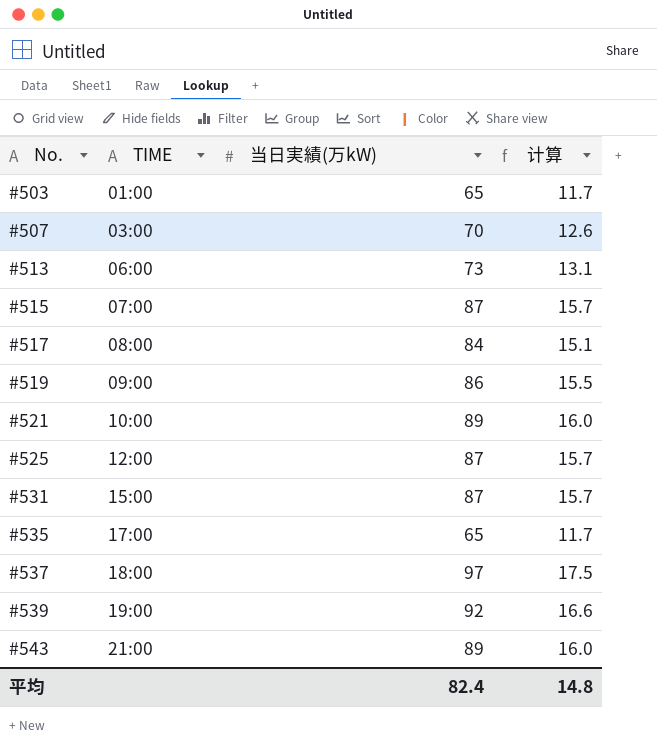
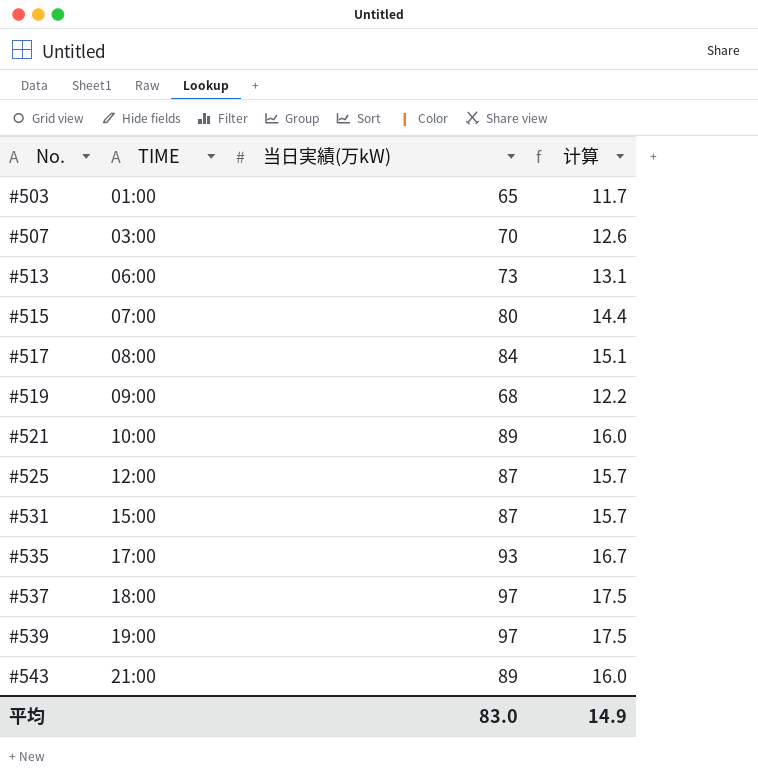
#515 | 当日実績(万kW): 87 -> 80
#515 | 计算: 15.7 -> 14.4
#519 | 当日実績(万kW): 86 -> 68
#519 | 计算: 15.5 -> 12.2
#535 | 当日実績(万kW): 65 -> 93
#535 | 计算: 11.7 -> 16.7
#539 | 当日実績(万kW): 92 -> 97
#539 | 计算: 16.6 -> 17.5
平均 | 当日実績(万kW): 82.4 -> 83.0
平均 | 计算: 14.8 -> 14.9

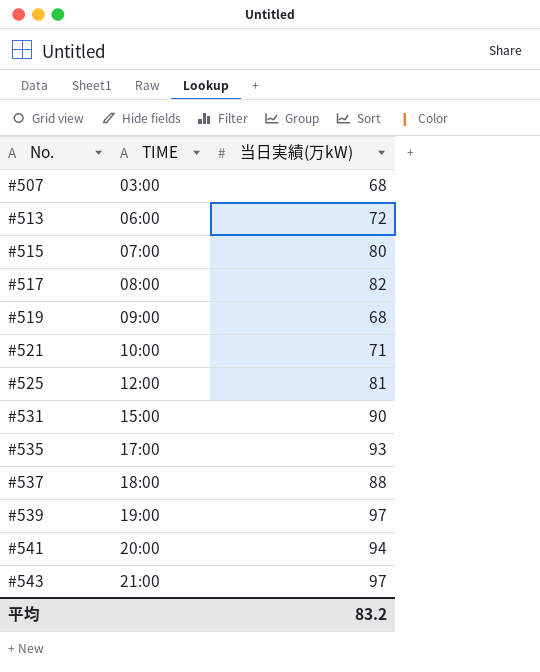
column 计算 | formula: [当日実績(万kW)] * 0.18 -> none
row #503: 01:00 | 65 | 11.7 -> none
#507 | 当日実績(万kW): 70 -> 68
#513 | 当日実績(万kW): 73 -> 72
#517 | 当日実績(万kW): 84 -> 82
#521 | 当日実績(万kW): 89 -> 71
#525 | 当日実績(万kW): 87 -> 81
#531 | 当日実績(万kW): 87 -> 90
#537 | 当日実績(万kW): 97 -> 88
row #541: none -> 20:00 | 94
#543 | 当日実績(万kW): 89 -> 97
平均 | 当日実績(万kW): 83.0 -> 83.2

